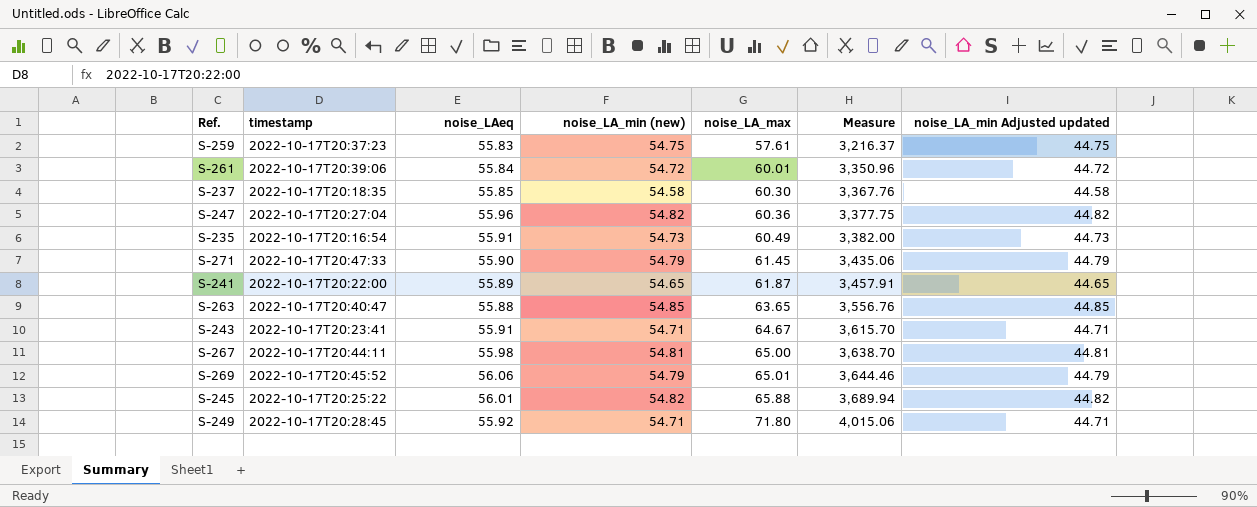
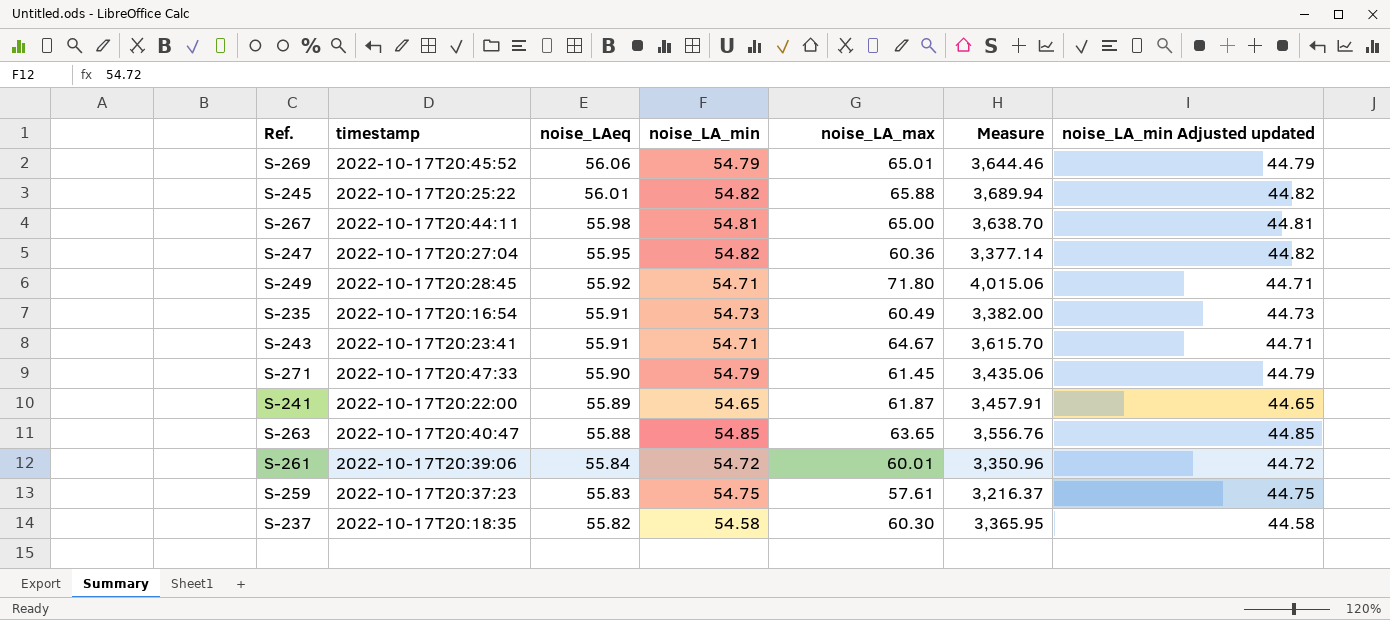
row order: noise_LA_max ascending -> noise_LAeq descending
column name: noise_LA_min (new) -> noise_LA_min
S-247 | noise_LAeq: 55.96 -> 55.95
S-247 | Measure: 3,377.75 -> 3,377.14
S-237 | noise_LAeq: 55.85 -> 55.82
S-237 | Measure: 3,367.76 -> 3,365.95

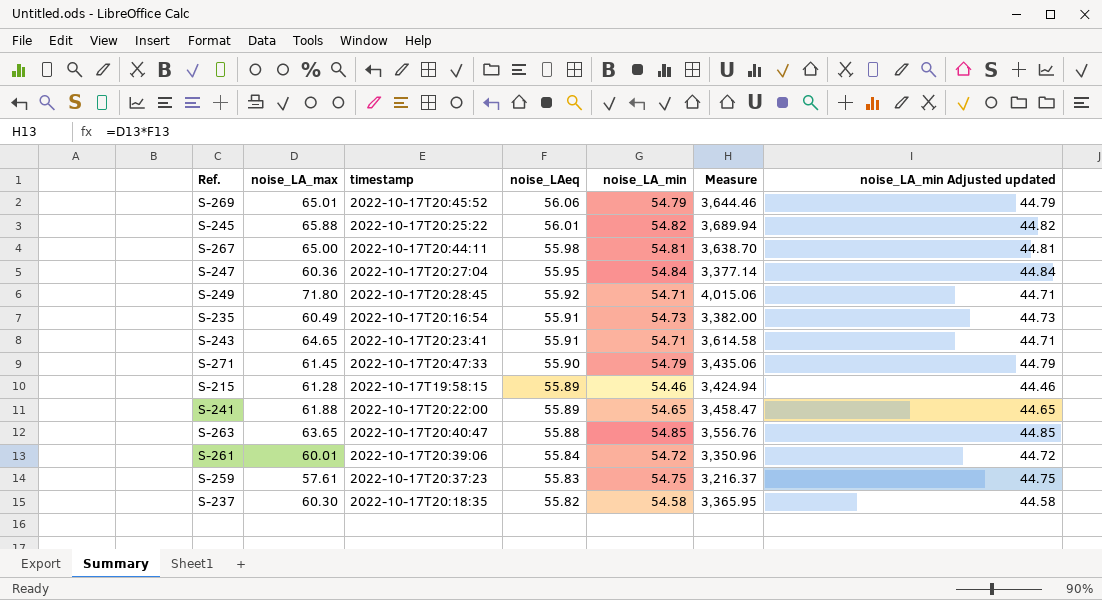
column noise_LA_max | position: 5 -> 2
S-247 | noise_LA_min: 54.82 -> 54.84
S-247 | noise_LA_min Adjusted updated: 44.82 -> 44.84
S-243 | noise_LA_max: 64.67 -> 64.65
S-243 | Measure: 3,615.70 -> 3,614.58
row S-215: none -> 61.28 | 2022-10-17T19:58:15 | 55.89 | 54.46 | 3,424.94 | 44.46
S-241 | noise_LA_max: 61.87 -> 61.88
S-241 | Measure: 3,457.91 -> 3,458.47

